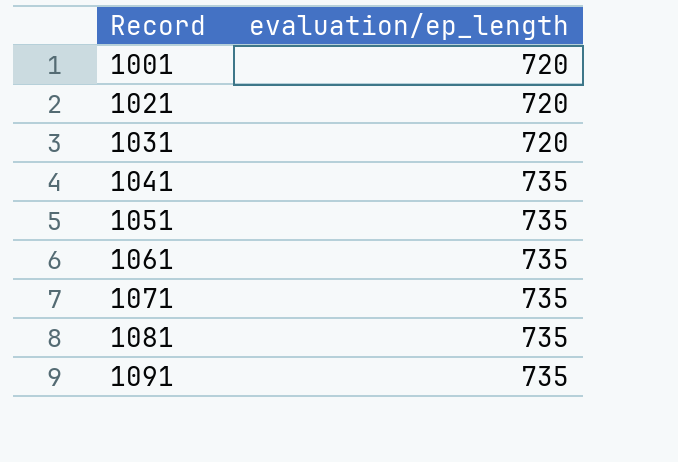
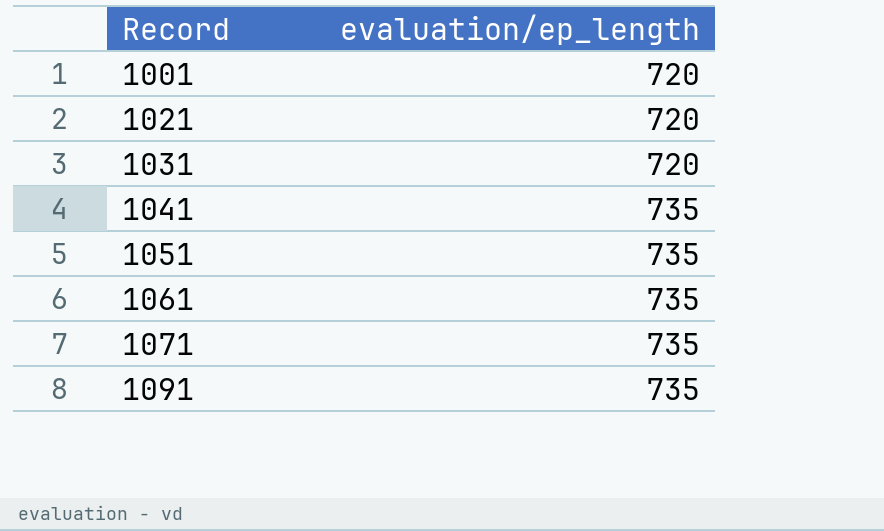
row 1081: 735 -> none

